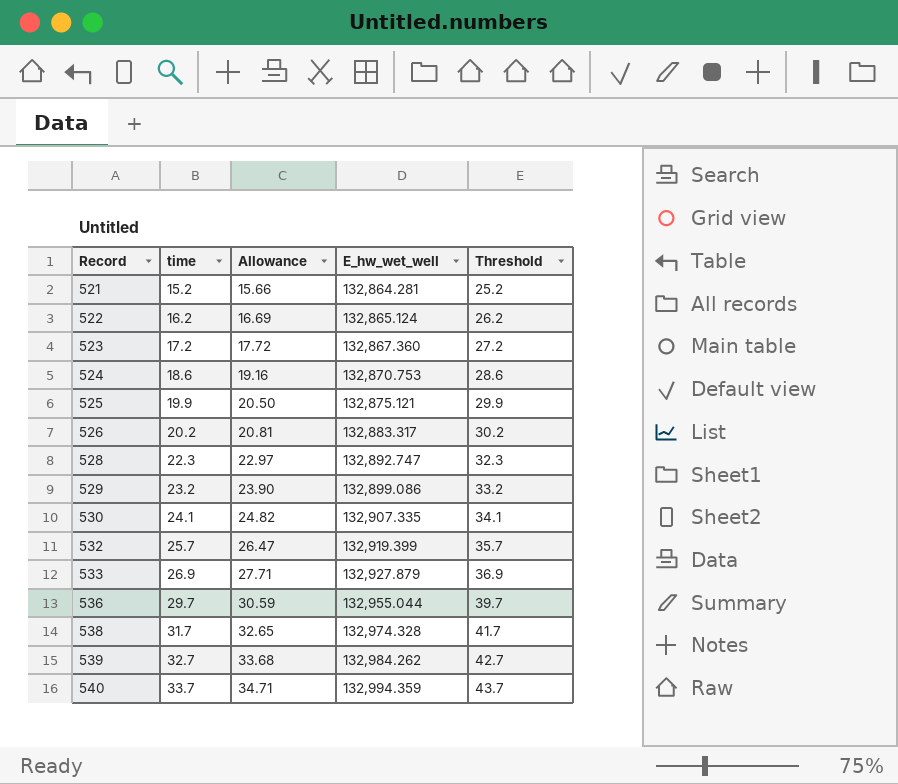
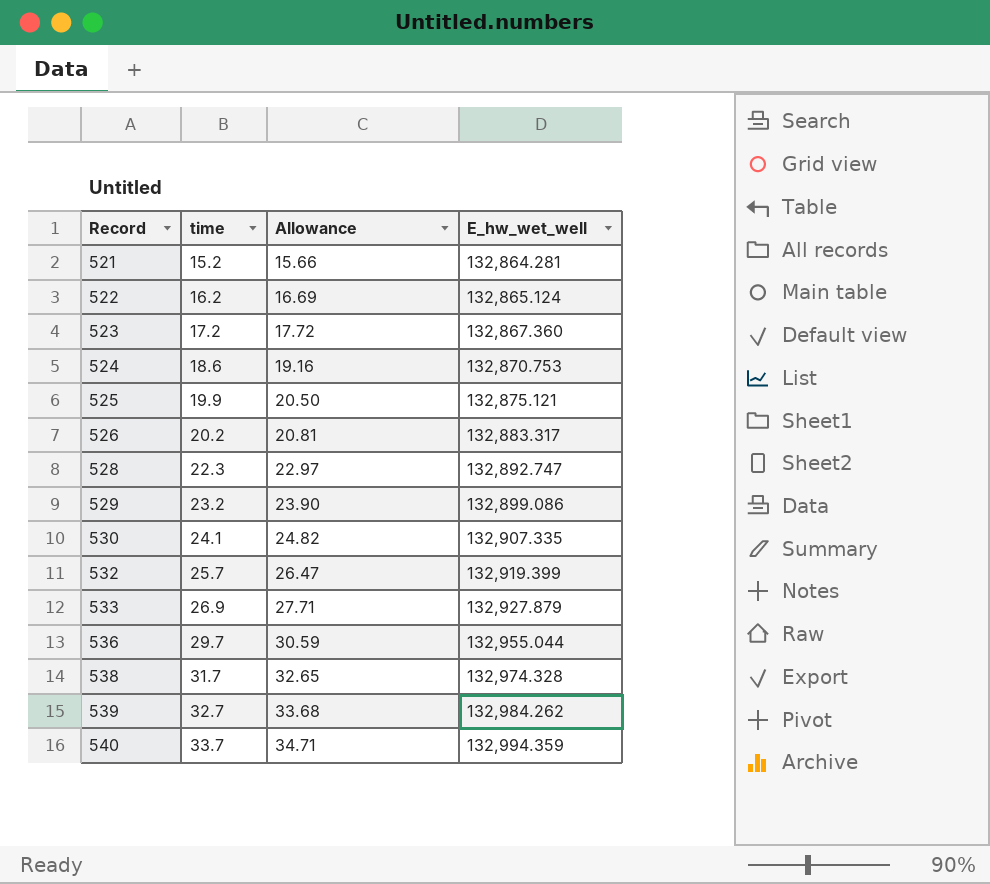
column Threshold | formula: [time] + 10 -> none

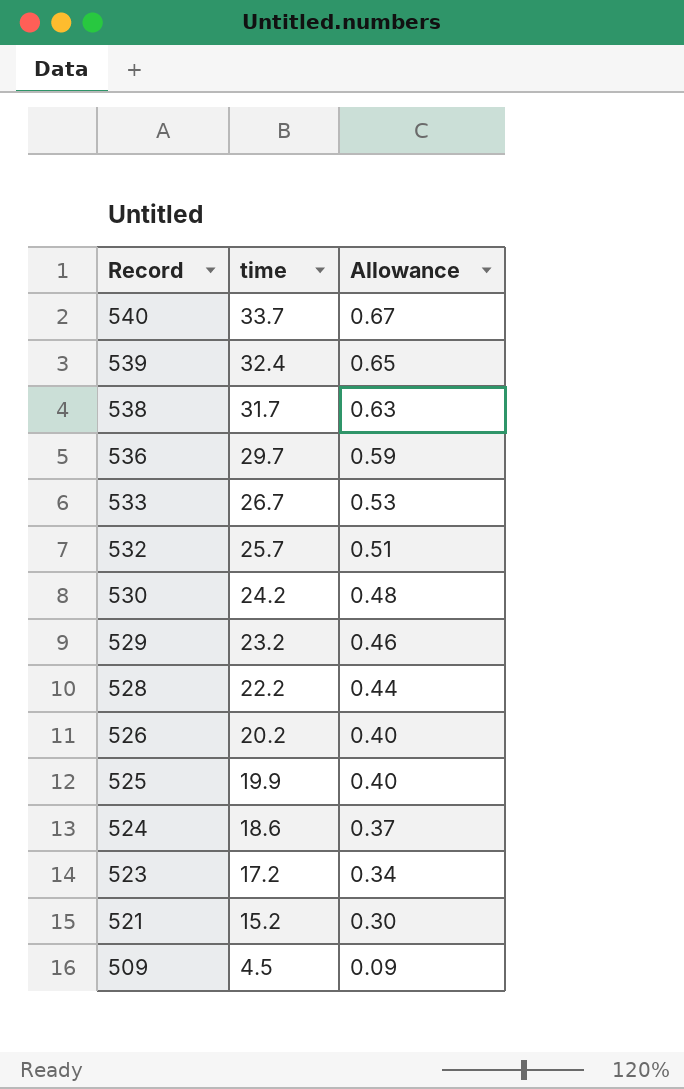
row order: Record ascending -> Record descending
column E_hw_wet_well | position: 4 -> none
column Allowance | formula: [time] * 1.03 -> [time] * 0.02
row 522: 16.2 | 16.69 | 132,865.124 -> none
539 | time: 32.7 -> 32.4
533 | time: 26.9 -> 26.7
530 | time: 24.1 -> 24.2
528 | time: 22.3 -> 22.2
row 509: none -> 4.5 | 0.09

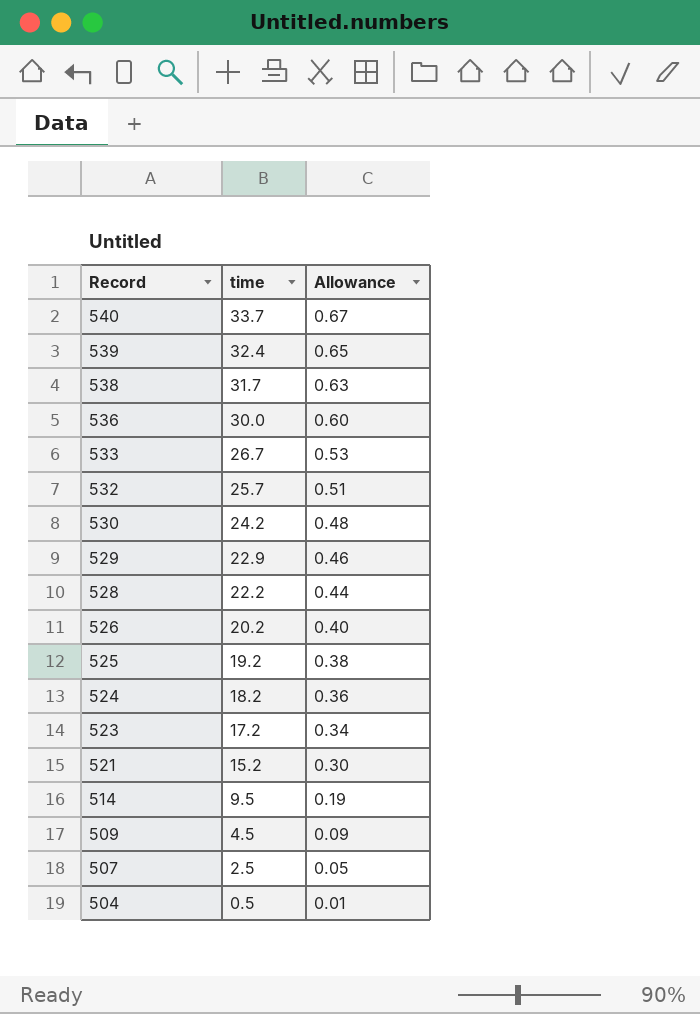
536 | time: 29.7 -> 30.0
536 | Allowance: 0.59 -> 0.60
529 | time: 23.2 -> 22.9
525 | time: 19.9 -> 19.2
525 | Allowance: 0.40 -> 0.38
524 | time: 18.6 -> 18.2
524 | Allowance: 0.37 -> 0.36
row 514: none -> 9.5 | 0.19
row 507: none -> 2.5 | 0.05
row 504: none -> 0.5 | 0.01

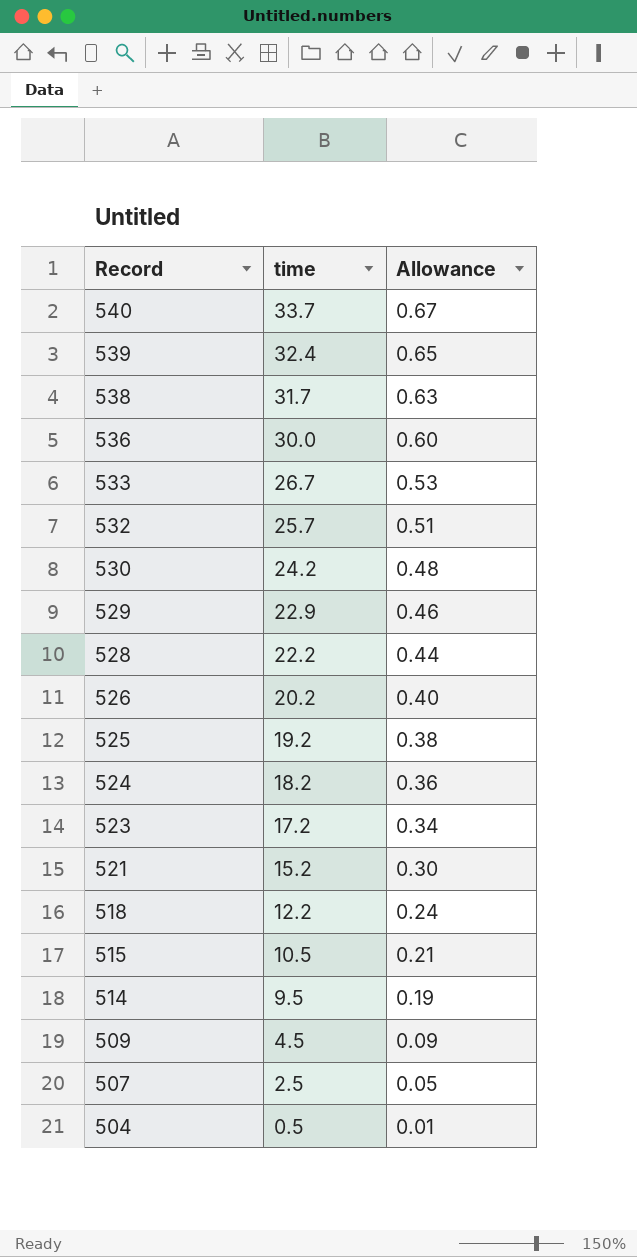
row 518: none -> 12.2 | 0.24
row 515: none -> 10.5 | 0.21

